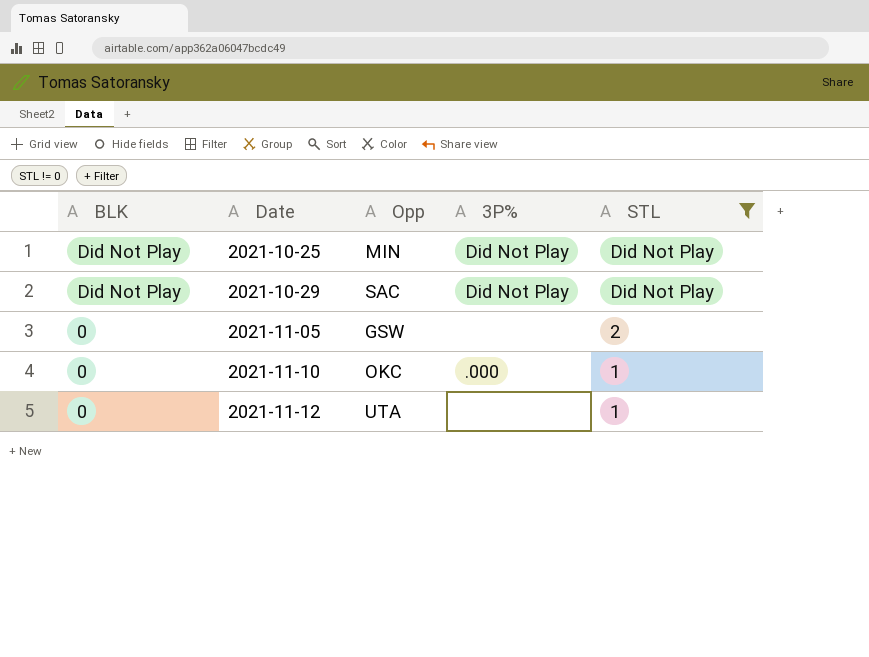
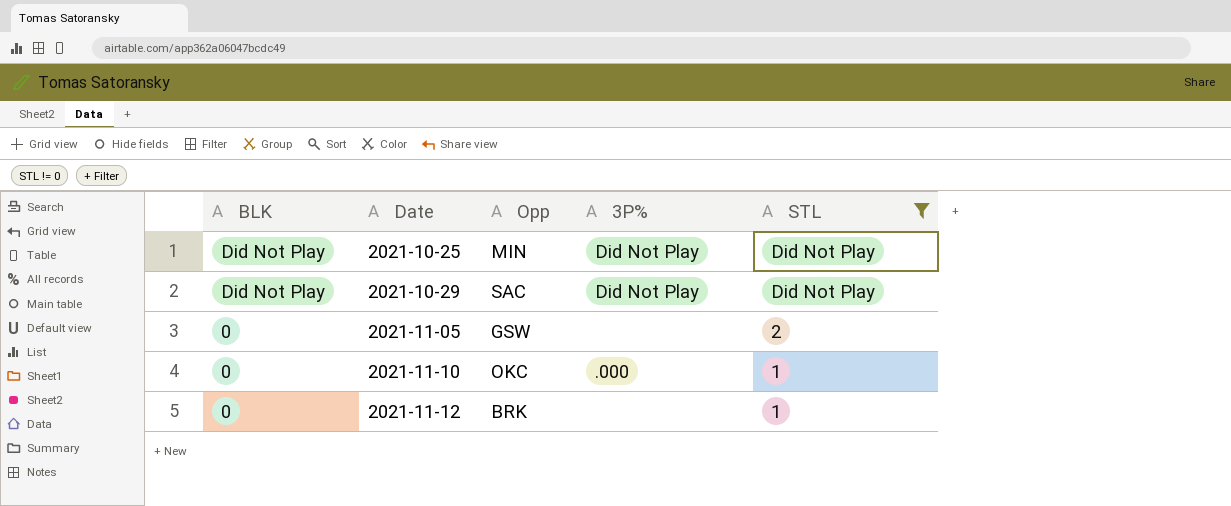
2021-11-12 | Opp: UTA -> BRK

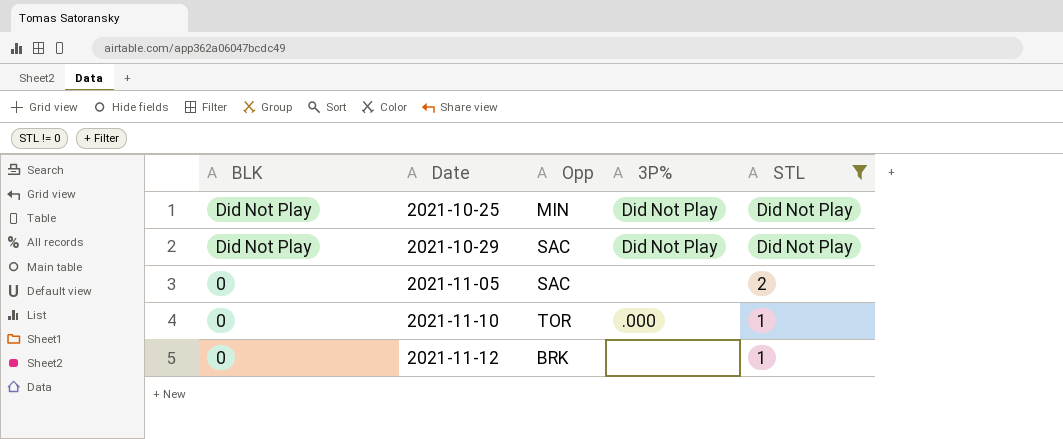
2021-11-05 | Opp: GSW -> SAC
2021-11-10 | Opp: OKC -> TOR

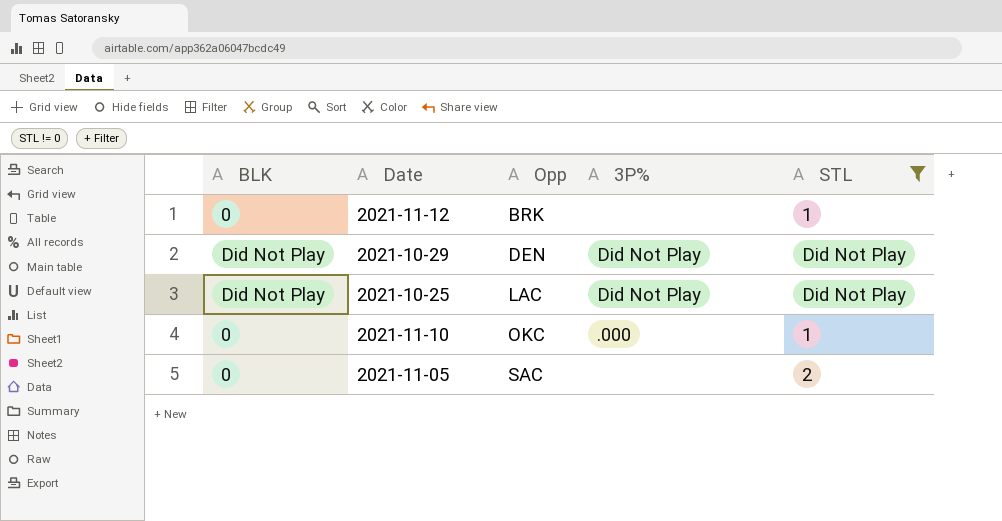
row order: BLK descending -> Opp ascending
2021-10-29 | Opp: SAC -> DEN
2021-10-25 | Opp: MIN -> LAC
2021-11-10 | Opp: TOR -> OKC

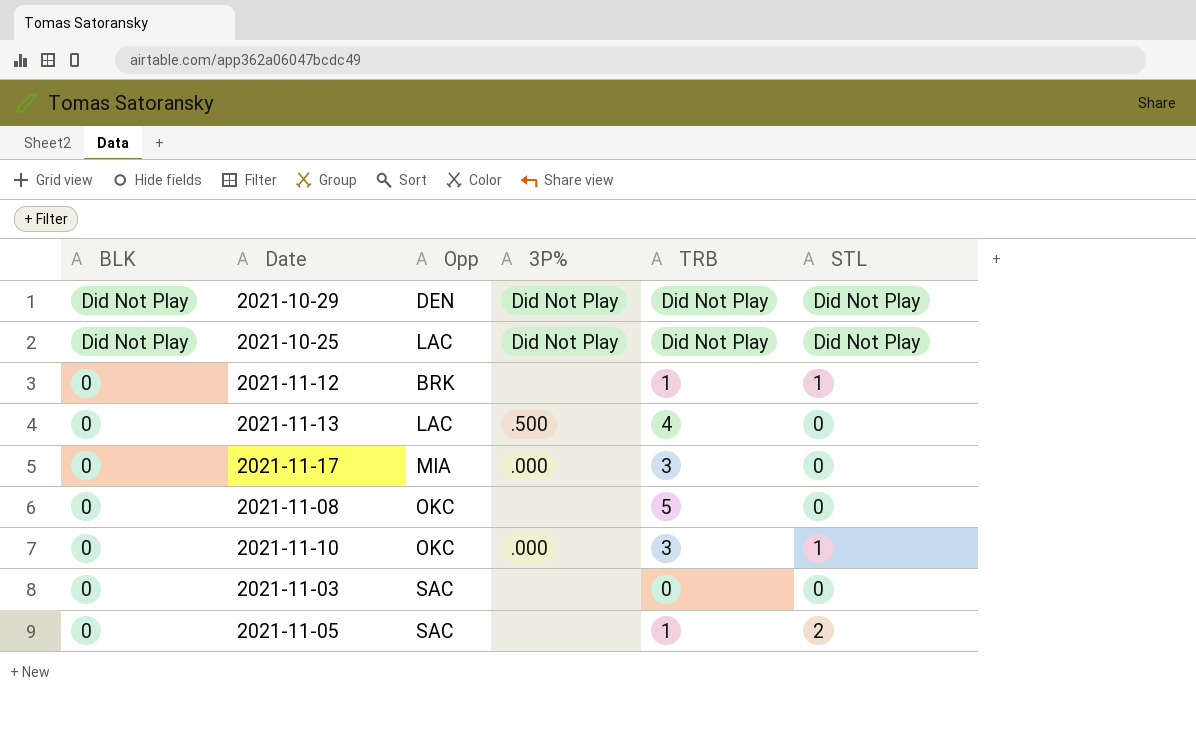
filter: STL != 0 -> none
row order: Opp ascending -> BLK descending
column TRB | position: none -> 5

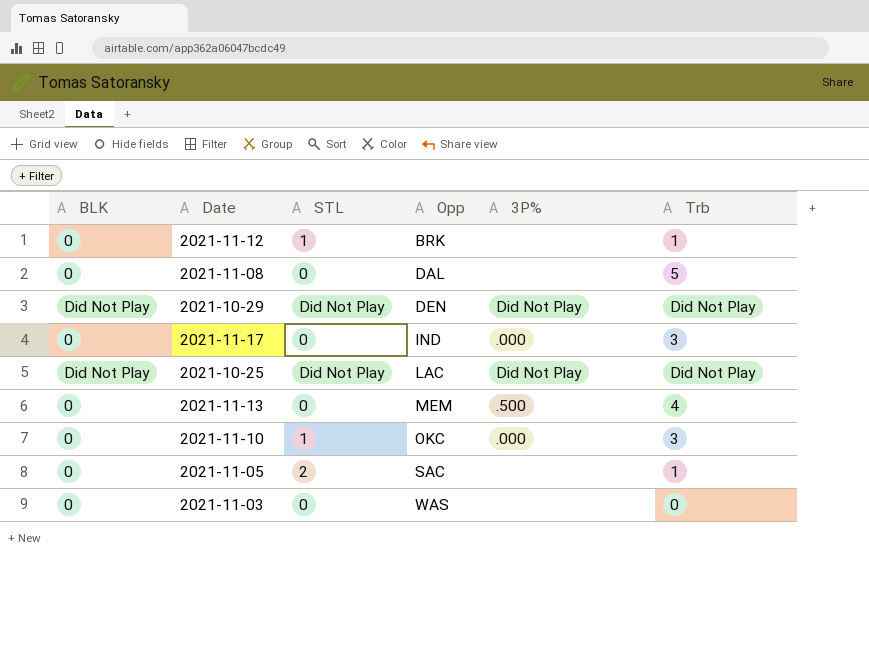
row order: BLK descending -> Opp ascending
column STL | position: 6 -> 3
column name: TRB -> Trb
2021-11-08 | Opp: OKC -> DAL
2021-11-17 | Opp: MIA -> IND
2021-11-13 | Opp: LAC -> MEM
2021-11-03 | Opp: SAC -> WAS

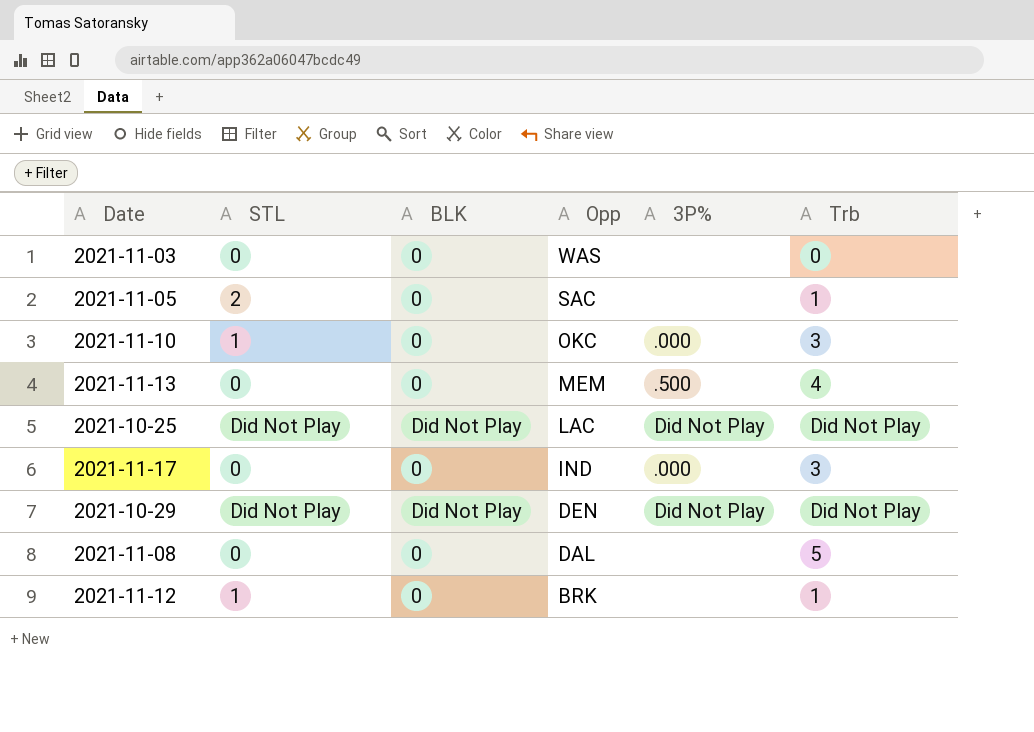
row order: Opp ascending -> Opp descending
column BLK | position: 1 -> 3

